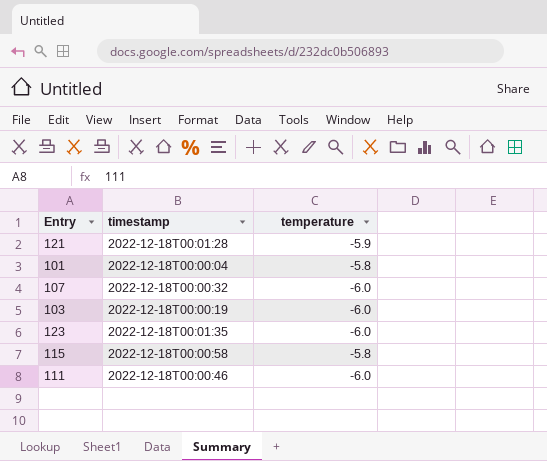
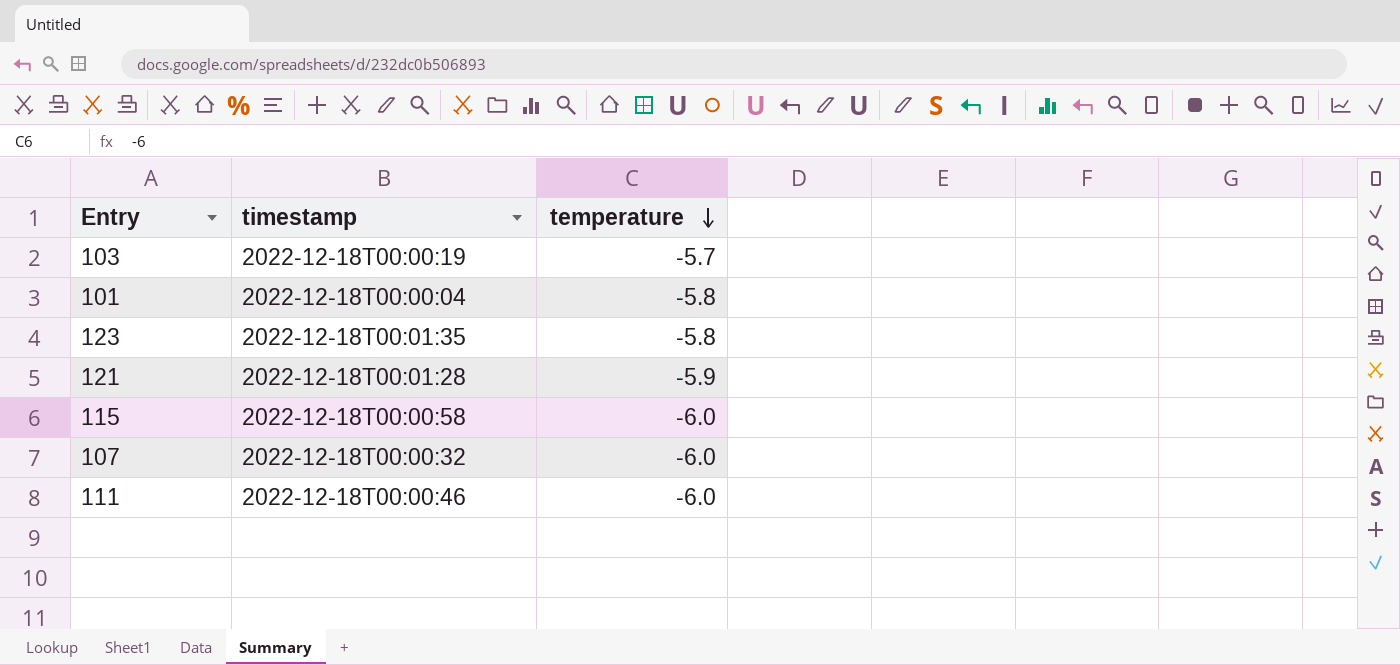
row order: none -> temperature descending
103 | temperature: -6.0 -> -5.7
123 | temperature: -6.0 -> -5.8
115 | temperature: -5.8 -> -6.0

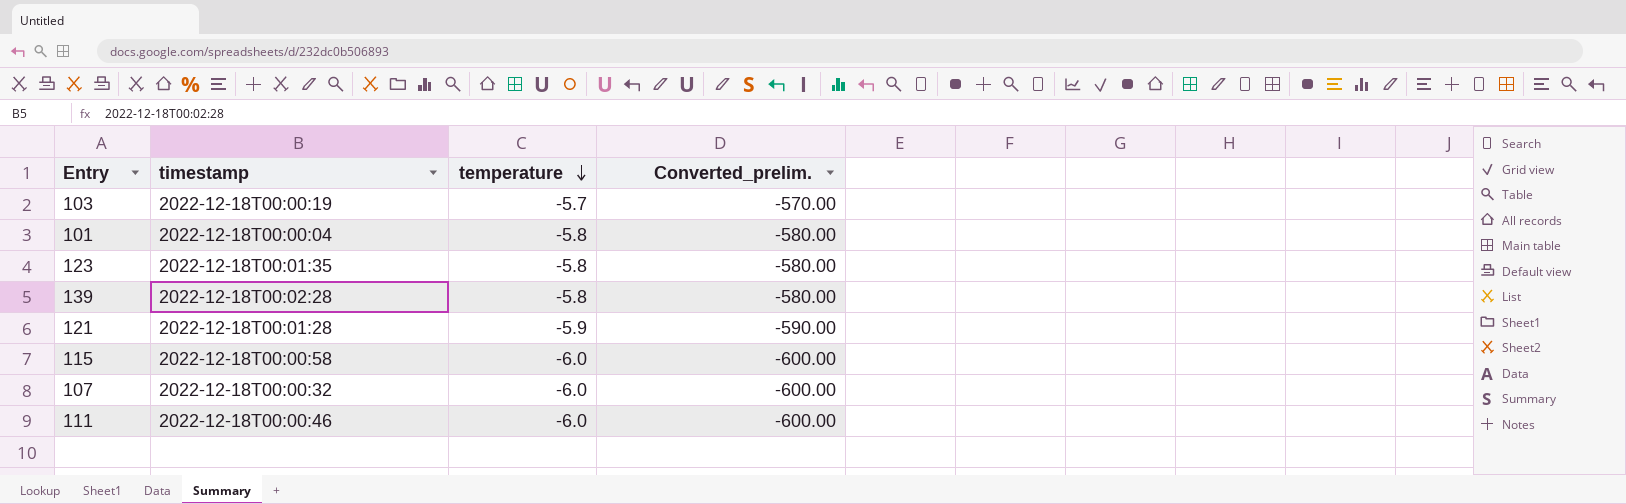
column Converted_prelim. | formula: none -> [temperature] * 100
row 139: none -> 2022-12-18T00:02:28 | -5.8 | -580.00

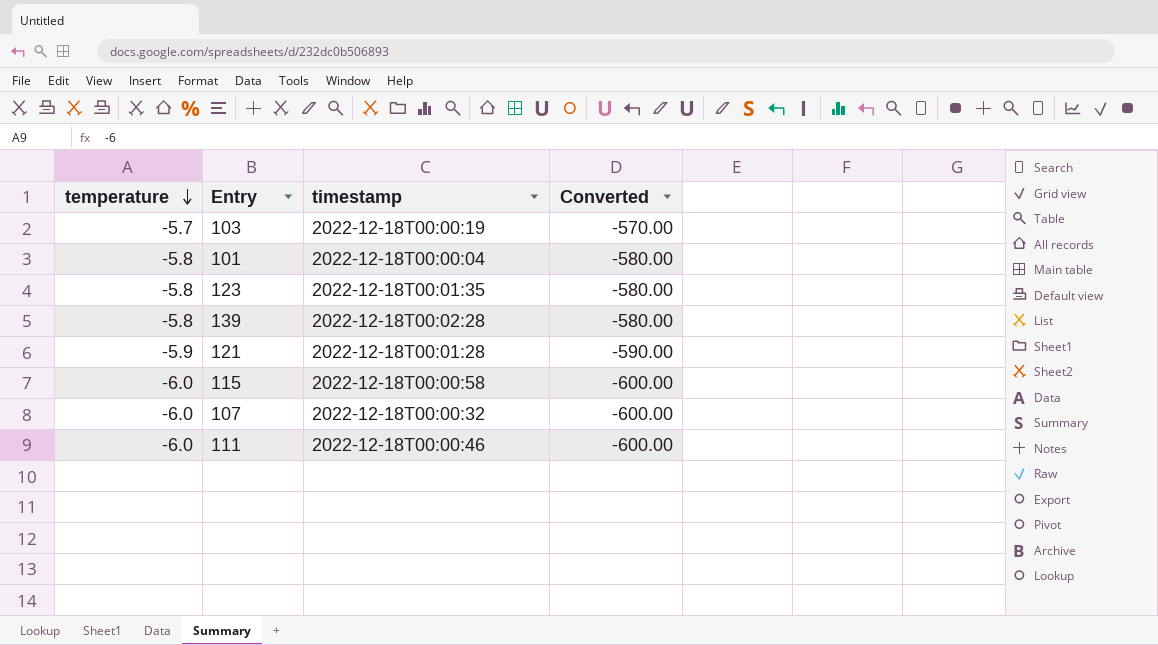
column temperature | position: 3 -> 1
column name: Converted_prelim. -> Converted

